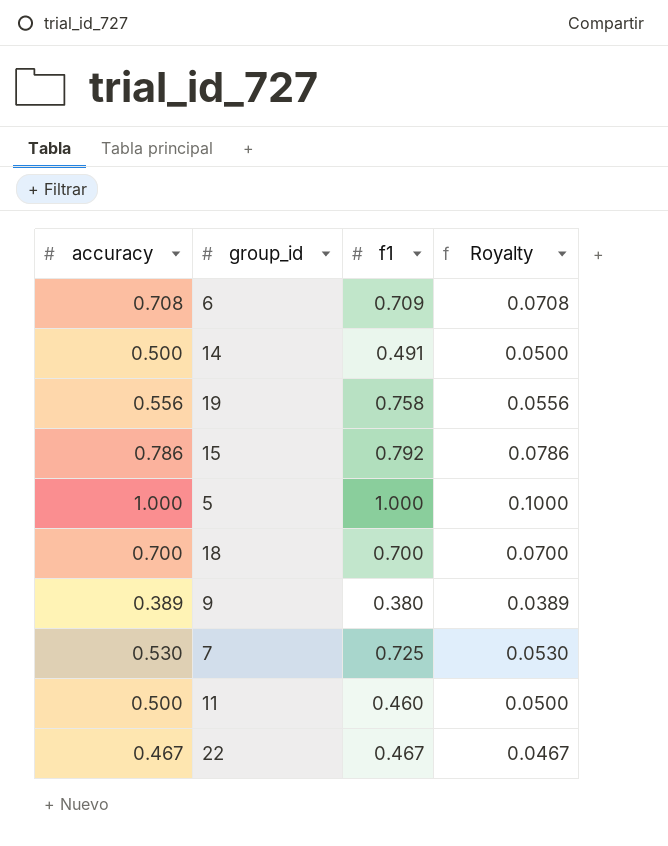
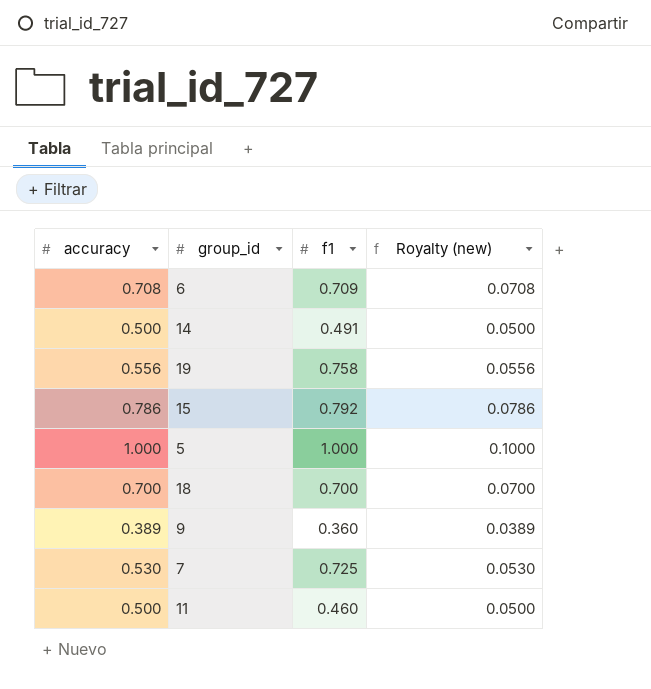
column name: Royalty -> Royalty (new)
row 22: 0.467 | 0.467 | 0.0467 -> none
9 | f1: 0.380 -> 0.360

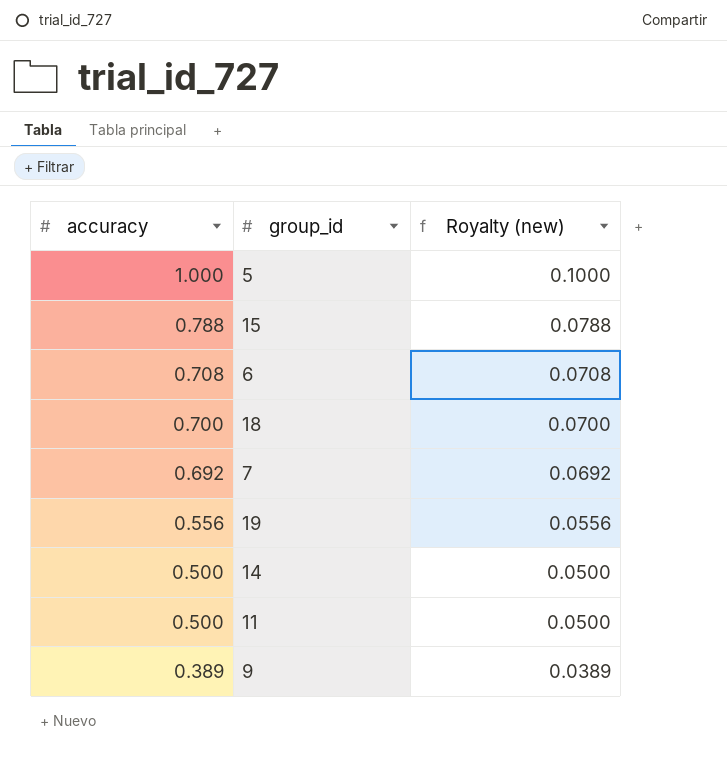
row order: none -> accuracy descending
column f1 | position: 3 -> none
15 | accuracy: 0.786 -> 0.788
15 | Royalty (new): 0.0786 -> 0.0788
7 | accuracy: 0.530 -> 0.692
7 | Royalty (new): 0.0530 -> 0.0692

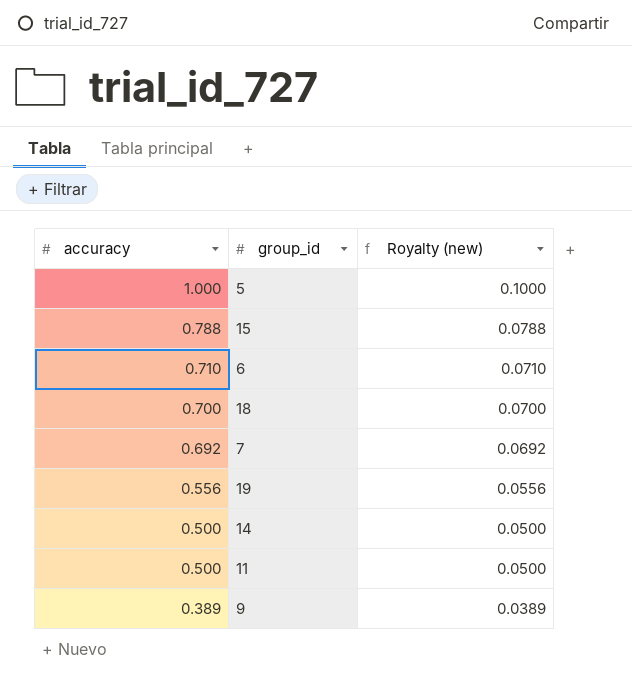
6 | accuracy: 0.708 -> 0.710
6 | Royalty (new): 0.0708 -> 0.0710

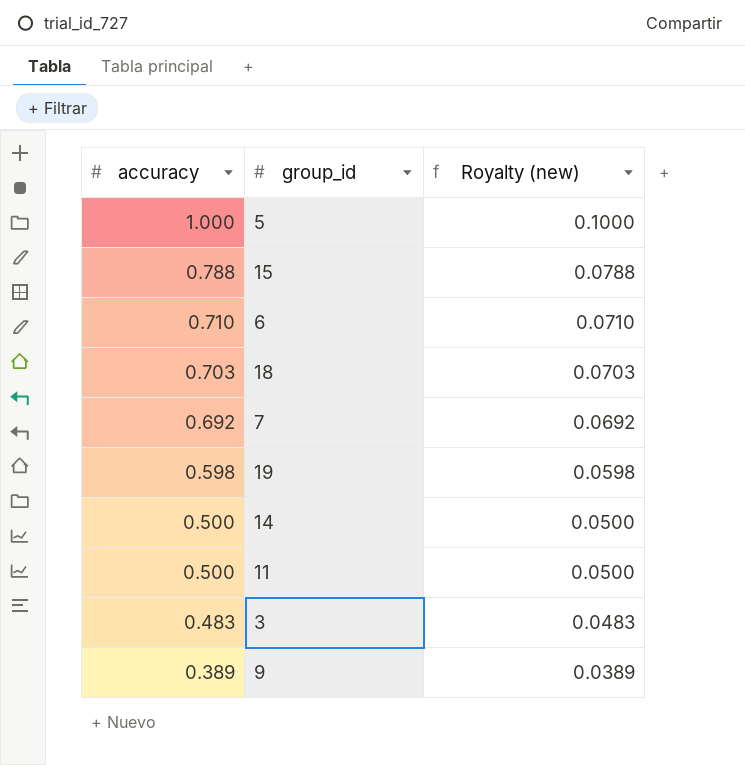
18 | accuracy: 0.700 -> 0.703
18 | Royalty (new): 0.0700 -> 0.0703
19 | accuracy: 0.556 -> 0.598
19 | Royalty (new): 0.0556 -> 0.0598
row 3: none -> 0.483 | 0.0483

